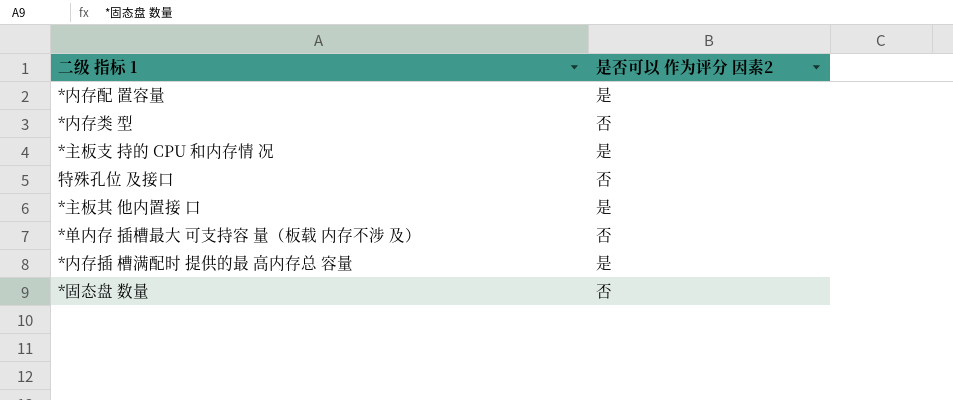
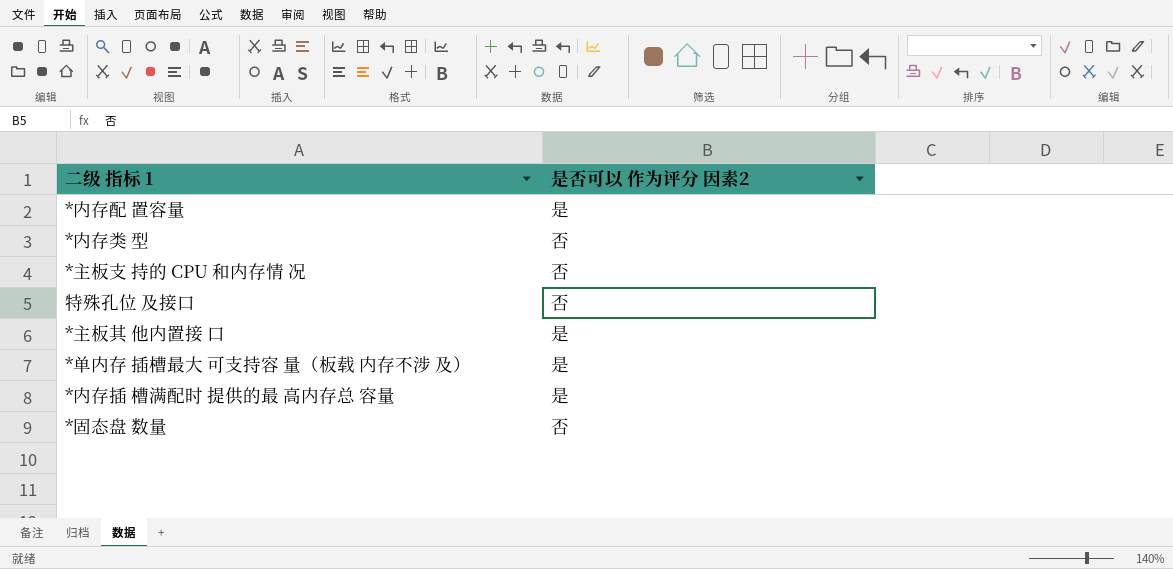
*主板支 持的 CPU 和内存情 况 | 是否可以 作为评分 因素2: 是 -> 否
*单内存 插槽最大 可支持容 量（板载 内存不涉 及） | 是否可以 作为评分 因素2: 否 -> 是

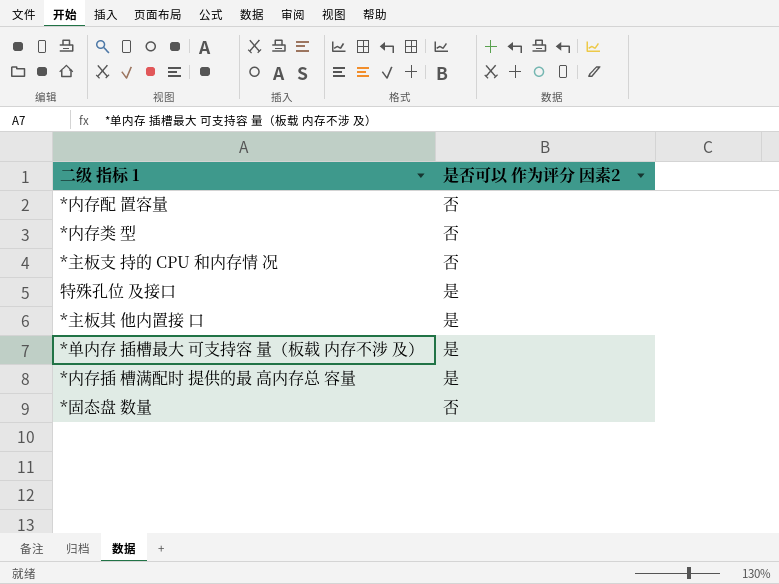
*内存配 置容量 | 是否可以 作为评分 因素2: 是 -> 否
特殊孔位 及接口 | 是否可以 作为评分 因素2: 否 -> 是

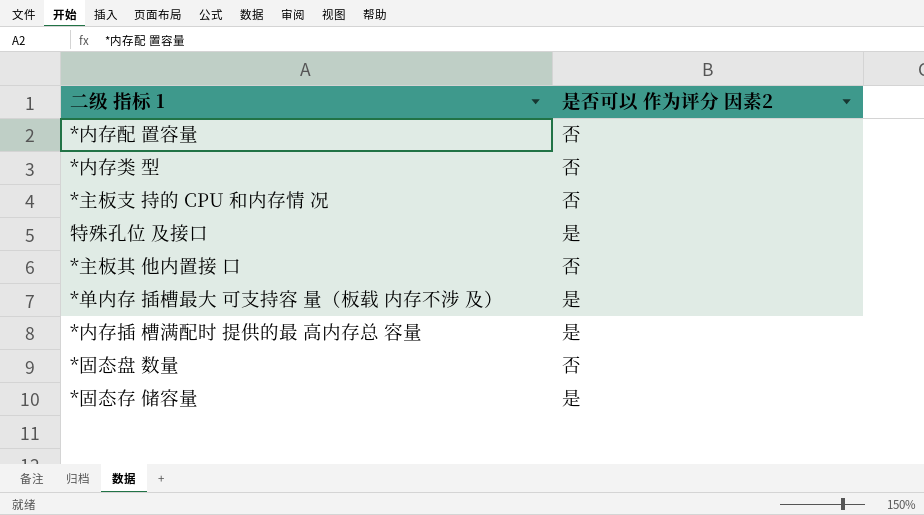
*主板其 他内置接 口 | 是否可以 作为评分 因素2: 是 -> 否
row *固态存 储容量: none -> 是

